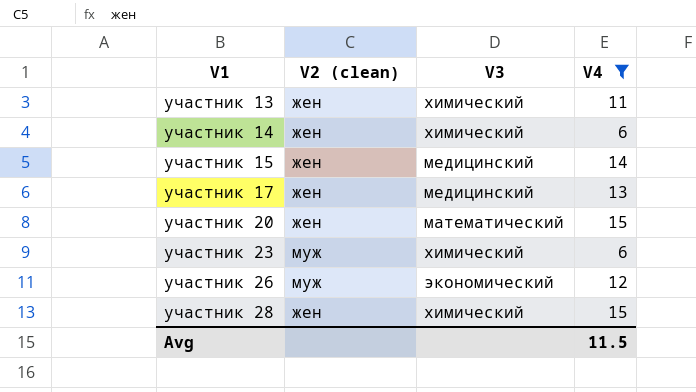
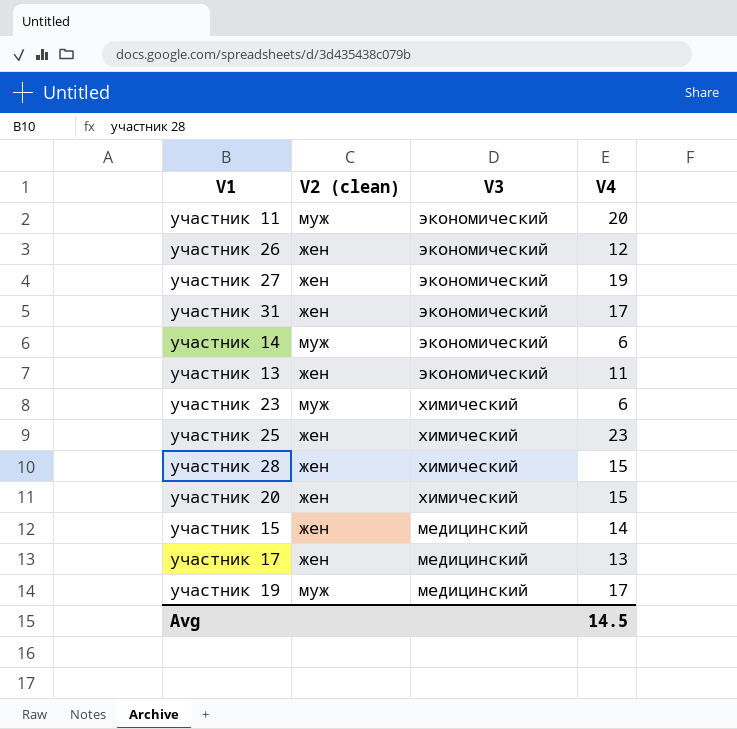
filter: V4 <= 15 -> none
row order: V1 ascending -> V3 descending
участник 26 | V2 (clean): муж -> жен
участник 14 | V2 (clean): жен -> муж
участник 14 | V3: химический -> экономический
участник 13 | V3: химический -> экономический
участник 20 | V3: математический -> химический
Avg | V4: 11.5 -> 14.5

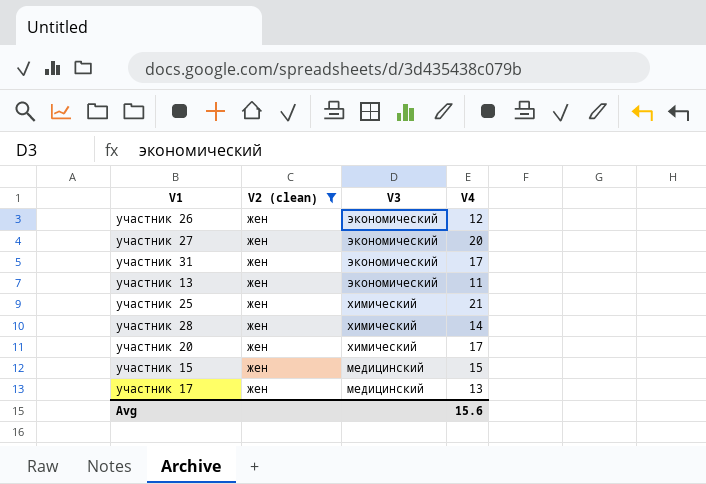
filter: none -> V2 (clean) = жен
участник 27 | V4: 19 -> 20
участник 25 | V4: 23 -> 21
участник 28 | V4: 15 -> 14
участник 20 | V4: 15 -> 17
участник 15 | V4: 14 -> 15
Avg | V4: 14.5 -> 15.6

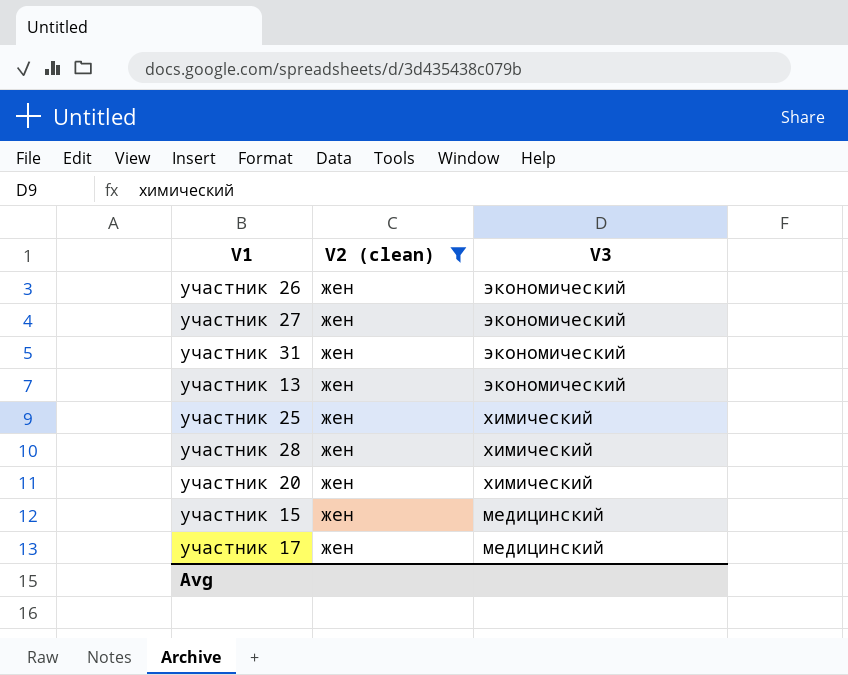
column V4 | position: 4 -> none

